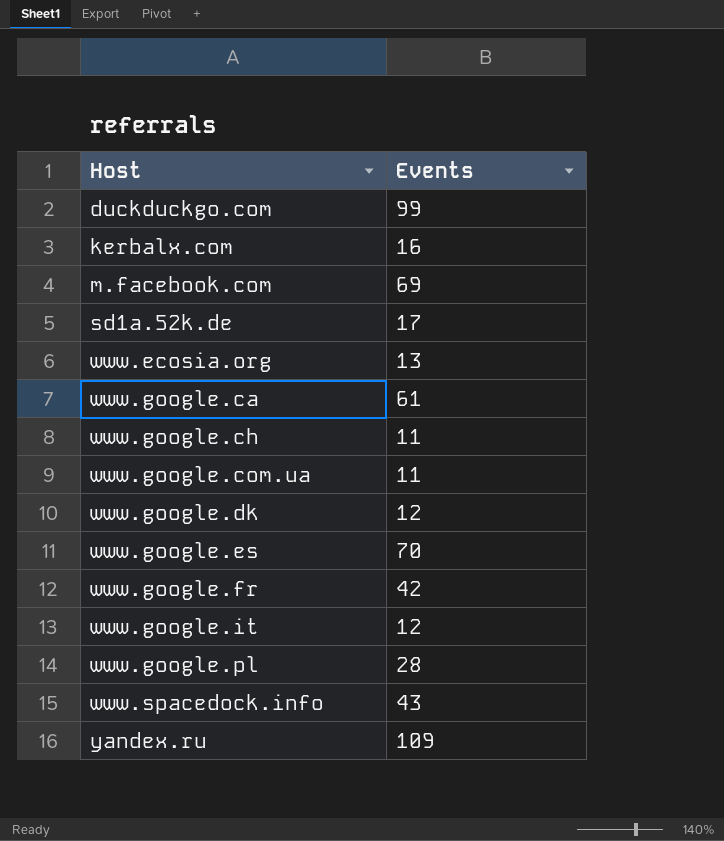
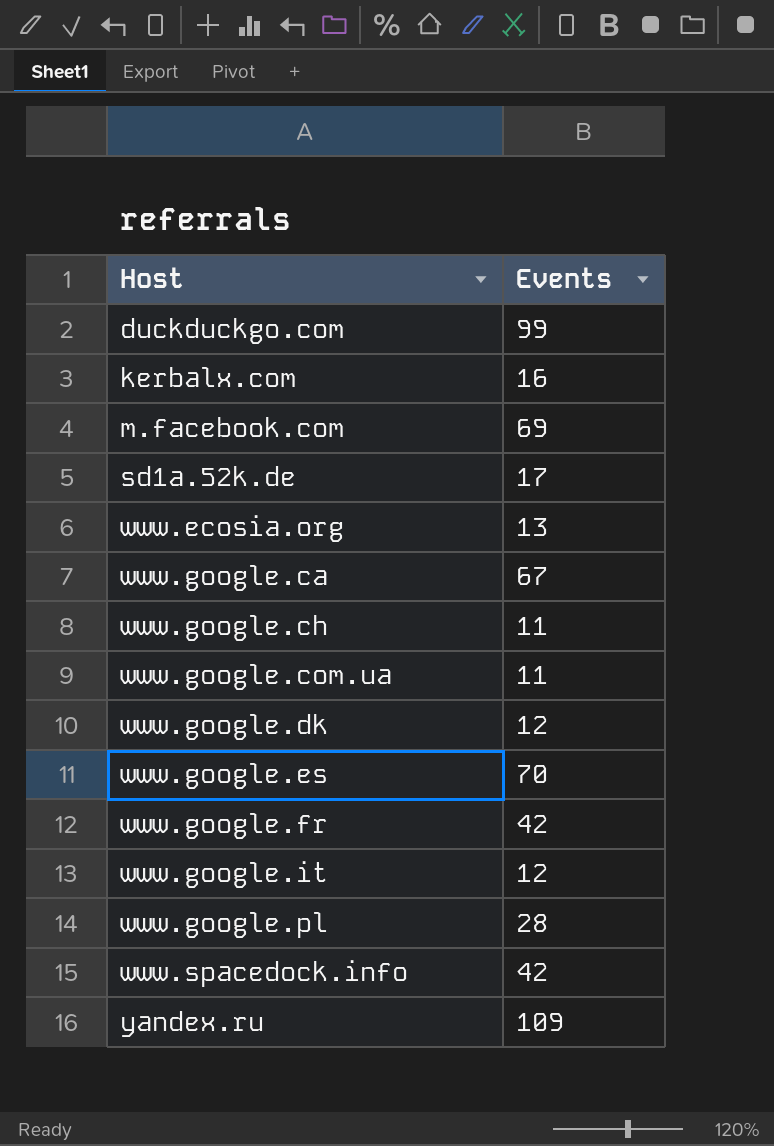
www.google.ca | Events: 61 -> 67
www.spacedock.info | Events: 43 -> 42

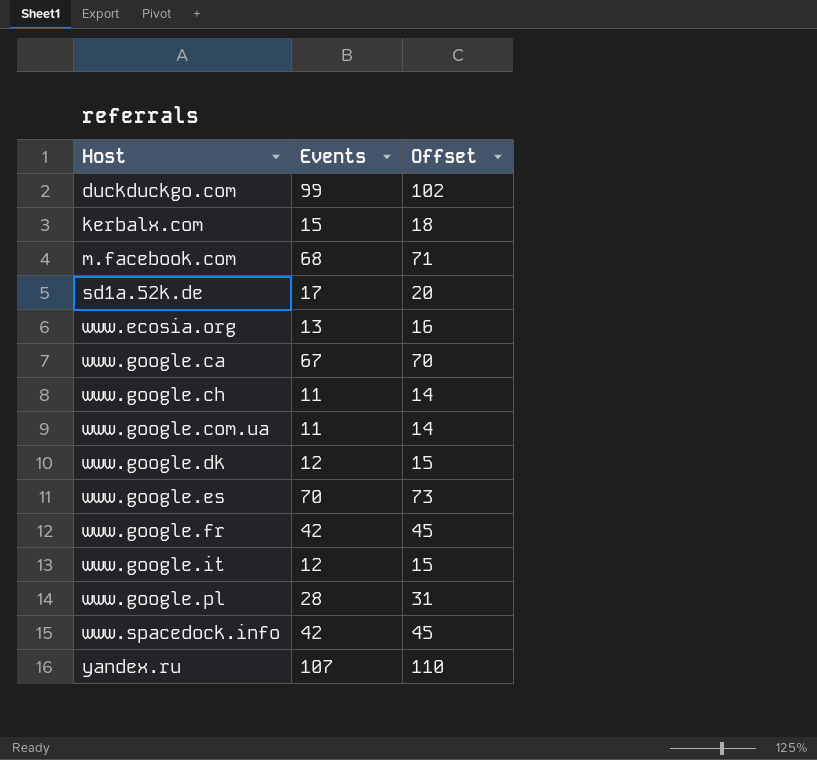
column Offset | formula: none -> [Events] + 3
kerbalx.com | Events: 16 -> 15
m.facebook.com | Events: 69 -> 68
yandex.ru | Events: 109 -> 107

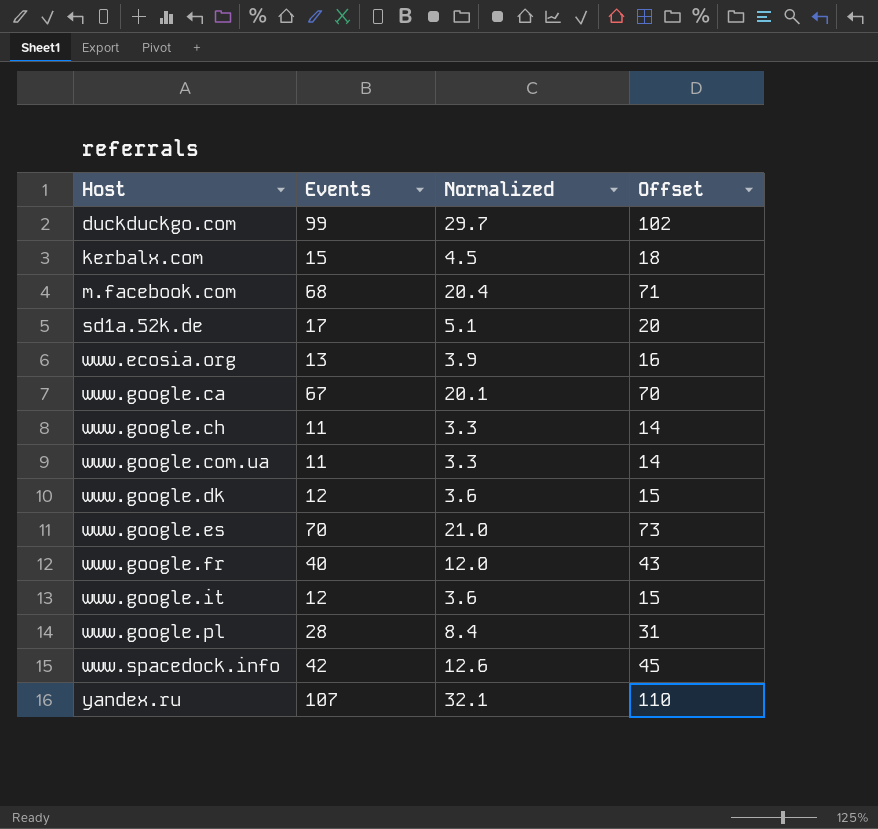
column Normalized | formula: none -> [Events] * 0.3
www.google.fr | Events: 42 -> 40
www.google.fr | Offset: 45 -> 43

